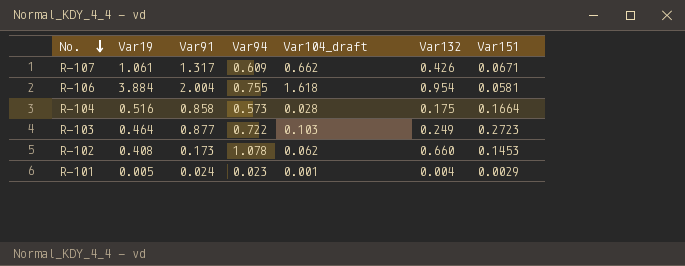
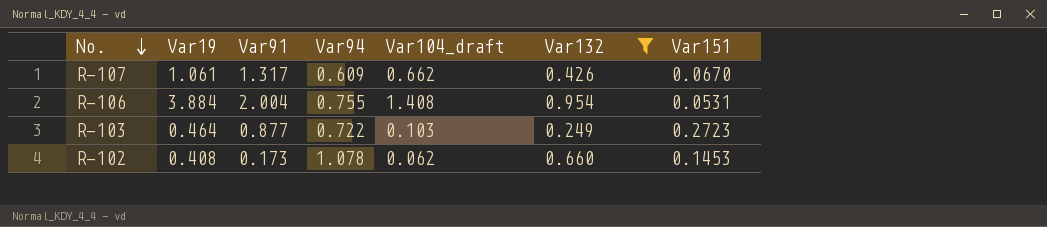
filter: none -> Var132 >= 0.249
R-107 | Var151: 0.0671 -> 0.0670
R-106 | Var104_draft: 1.618 -> 1.408
R-106 | Var151: 0.0581 -> 0.0531

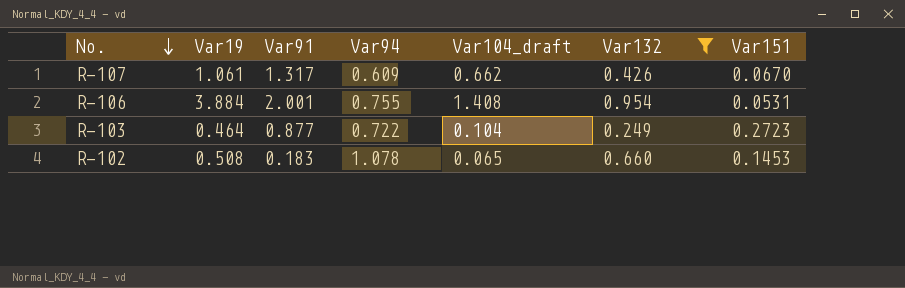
R-106 | Var91: 2.004 -> 2.001
R-103 | Var104_draft: 0.103 -> 0.104
R-102 | Var19: 0.408 -> 0.508
R-102 | Var91: 0.173 -> 0.183
R-102 | Var104_draft: 0.062 -> 0.065

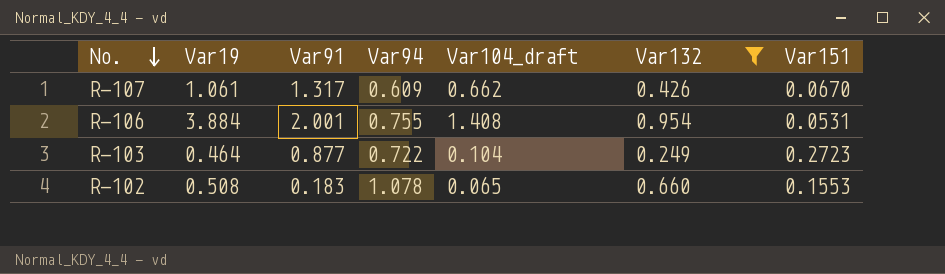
R-102 | Var151: 0.1453 -> 0.1553

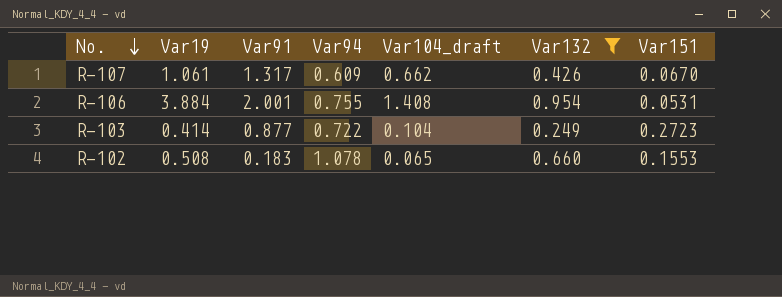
R-103 | Var19: 0.464 -> 0.414

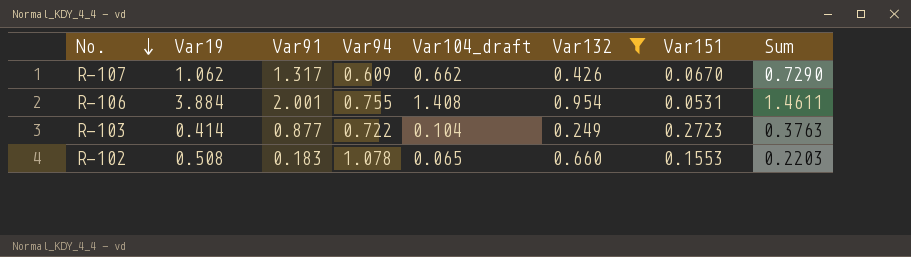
column Sum | formula: none -> [Var104_draft] + [Var151]
R-107 | Var19: 1.061 -> 1.062

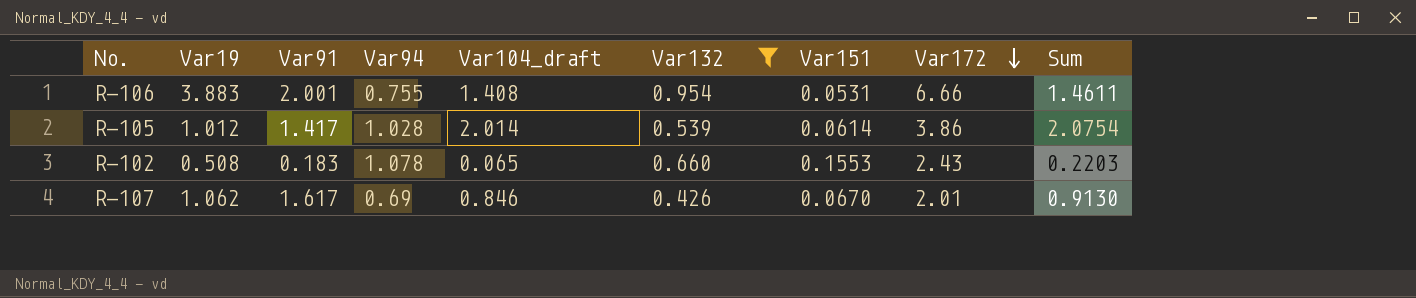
row order: No. descending -> Var172 descending
column Var172 | position: none -> 8
row R-103: 0.414 | 0.877 | 0.722 | 0.104 | 0.249 | 0.2723 | 0.3763 -> none
R-106 | Var19: 3.884 -> 3.883
row R-105: none -> 1.012 | 1.417 | 1.028 | 2.014 | 0.539 | 0.0614 | 3.86 | 2.0754
R-107 | Var91: 1.317 -> 1.617
R-107 | Var94: 0.609 -> 0.69
R-107 | Var104_draft: 0.662 -> 0.846
R-107 | Sum: 0.7290 -> 0.9130

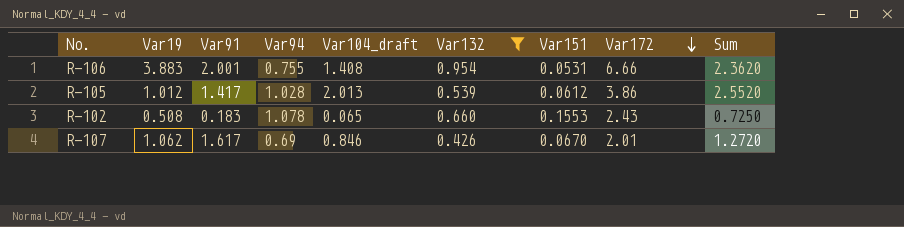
column Sum | formula: [Var104_draft] + [Var151] -> [Var104_draft] + [Var132]
R-105 | Var104_draft: 2.014 -> 2.013
R-105 | Var151: 0.0614 -> 0.0612

